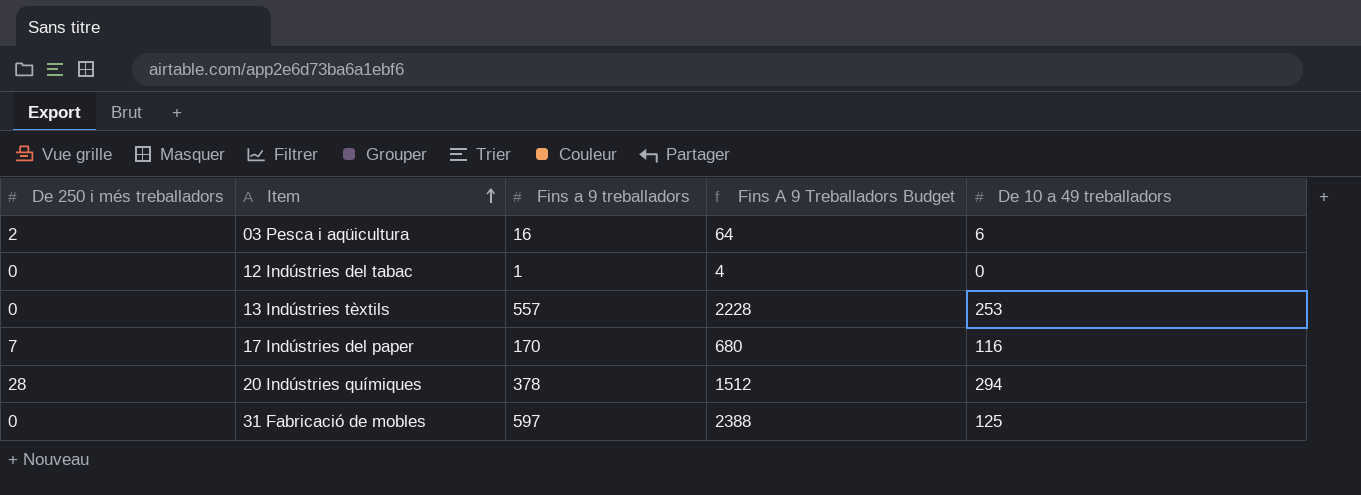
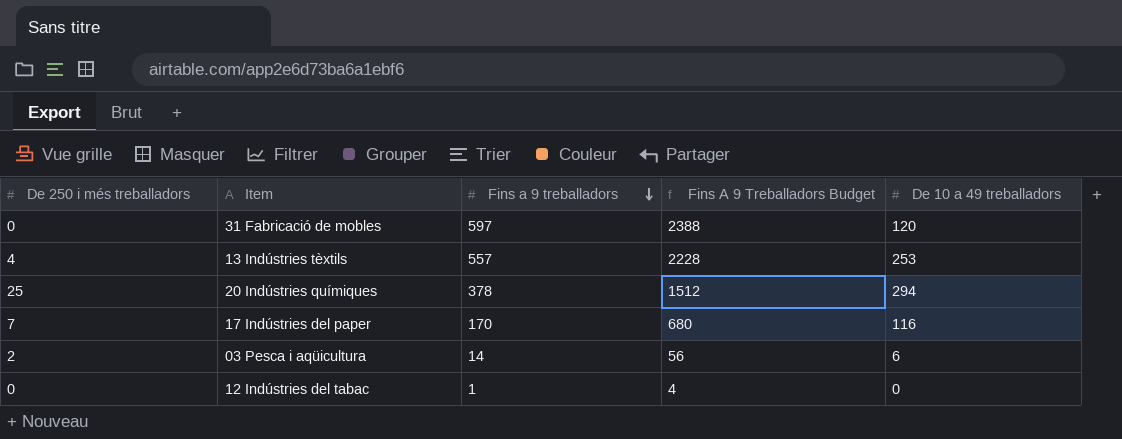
row order: Item ascending -> Fins a 9 treballadors descending
31 Fabricació de mobles | De 10 a 49 treballadors: 125 -> 120
13 Indústries tèxtils | De 250 i més treballadors: 0 -> 4
20 Indústries químiques | De 250 i més treballadors: 28 -> 25
03 Pesca i aqüicultura | Fins a 9 treballadors: 16 -> 14
03 Pesca i aqüicultura | Fins A 9 Treballadors Budget: 64 -> 56

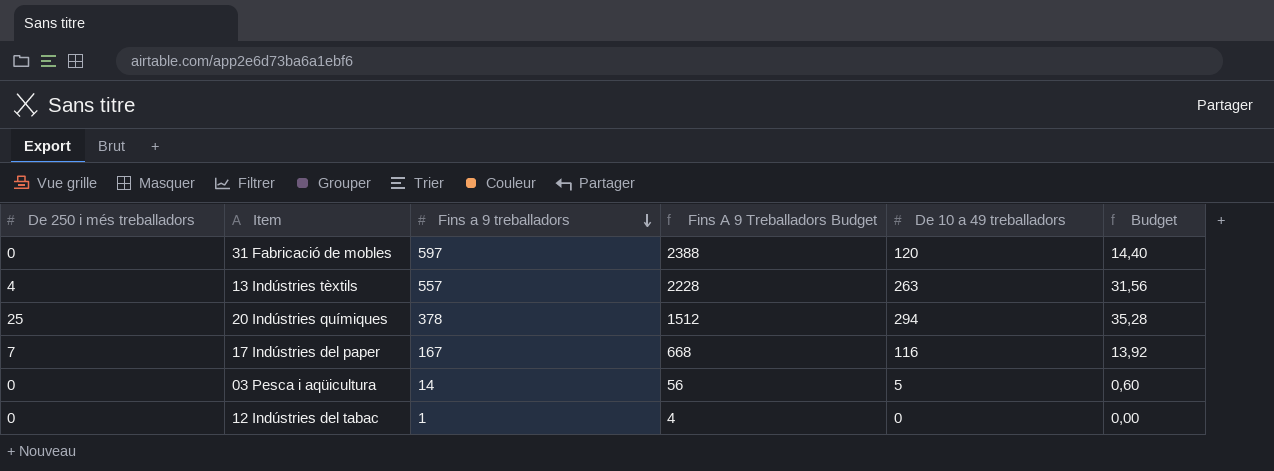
column Budget | formula: none -> [De 10 a 49 treballadors] * 0,12
13 Indústries tèxtils | De 10 a 49 treballadors: 253 -> 263
17 Indústries del paper | Fins a 9 treballadors: 170 -> 167
17 Indústries del paper | Fins A 9 Treballadors Budget: 680 -> 668
03 Pesca i aqüicultura | De 250 i més treballadors: 2 -> 0
03 Pesca i aqüicultura | De 10 a 49 treballadors: 6 -> 5

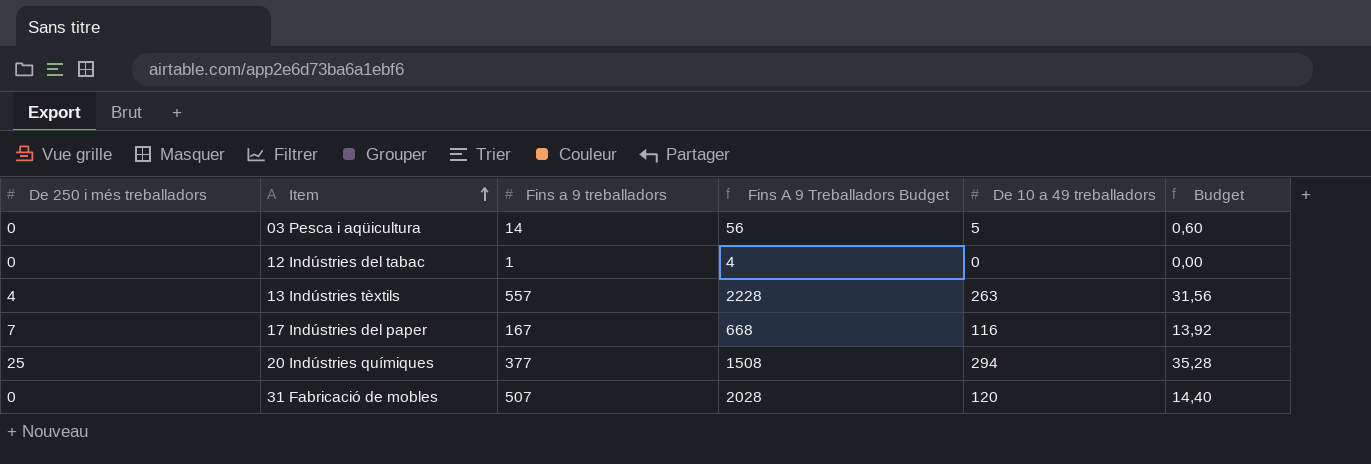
row order: Fins a 9 treballadors descending -> Item ascending
20 Indústries químiques | Fins a 9 treballadors: 378 -> 377
20 Indústries químiques | Fins A 9 Treballadors Budget: 1512 -> 1508
31 Fabricació de mobles | Fins a 9 treballadors: 597 -> 507
31 Fabricació de mobles | Fins A 9 Treballadors Budget: 2388 -> 2028

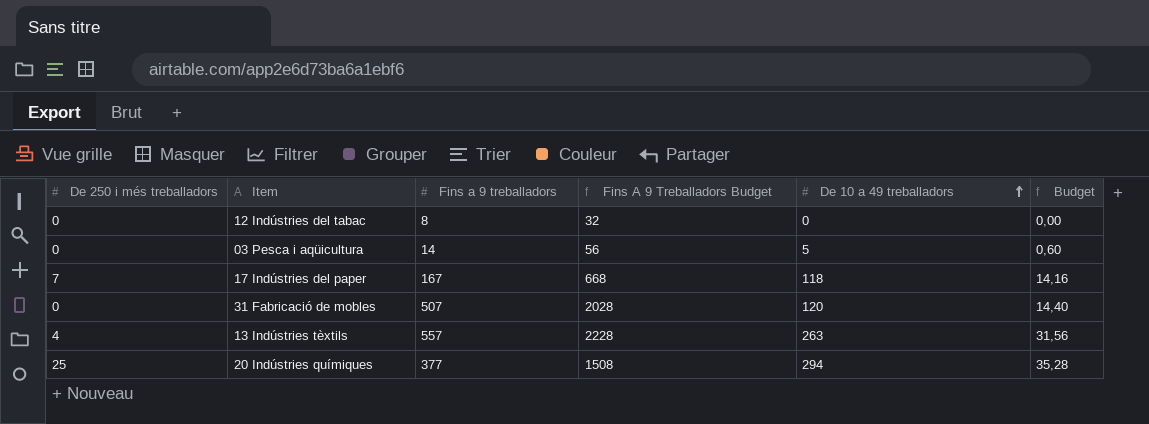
row order: Item ascending -> De 10 a 49 treballadors ascending
12 Indústries del tabac | Fins a 9 treballadors: 1 -> 8
12 Indústries del tabac | Fins A 9 Treballadors Budget: 4 -> 32
17 Indústries del paper | De 10 a 49 treballadors: 116 -> 118
17 Indústries del paper | Budget: 13,92 -> 14,16

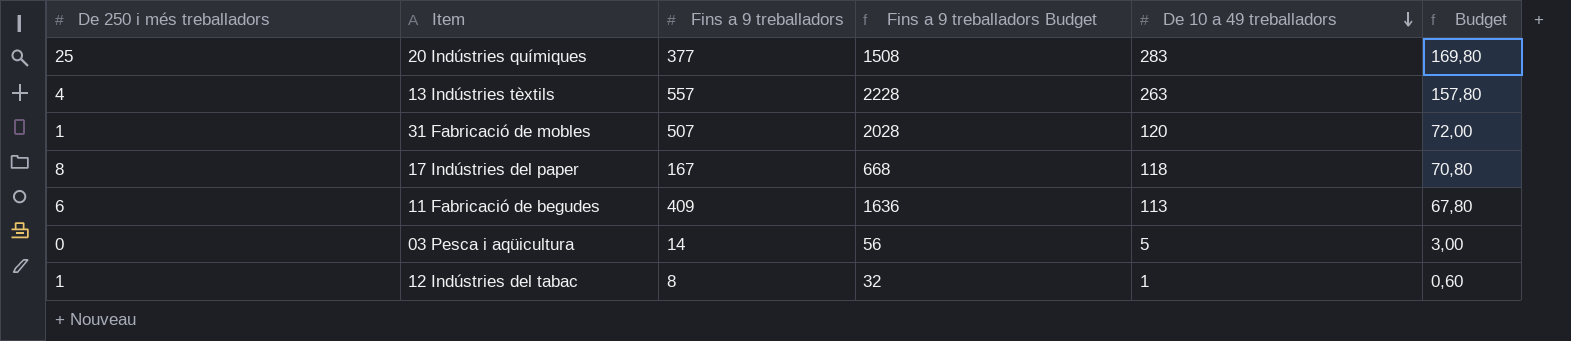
row order: De 10 a 49 treballadors ascending -> De 10 a 49 treballadors descending
column name: Fins A 9 Treballadors Budget -> Fins a 9 treballadors Budget
column Budget | formula: [De 10 a 49 treballadors] * 0,12 -> [De 10 a 49 treballadors] * 0,6
20 Indústries químiques | De 10 a 49 treballadors: 294 -> 283
31 Fabricació de mobles | De 250 i més treballadors: 0 -> 1
17 Indústries del paper | De 250 i més treballadors: 7 -> 8
row 11 Fabricació de begudes: none -> 6 | 409 | 1636 | 113 | 67,80
12 Indústries del tabac | De 250 i més treballadors: 0 -> 1
12 Indústries del tabac | De 10 a 49 treballadors: 0 -> 1

